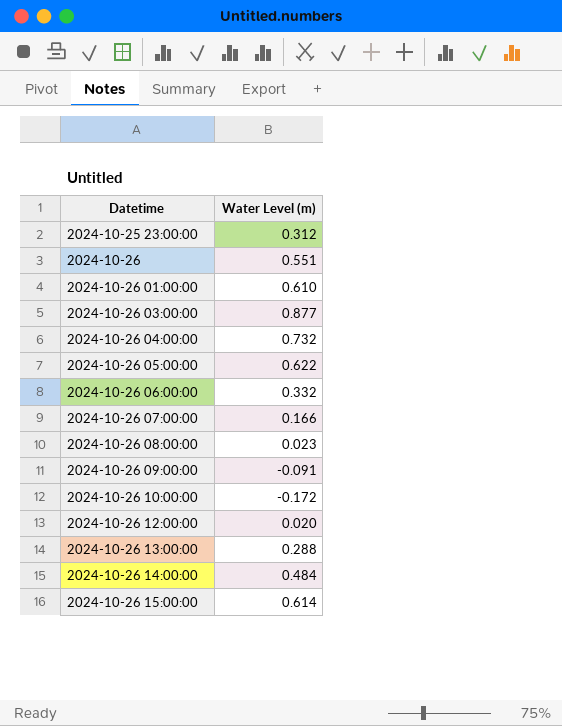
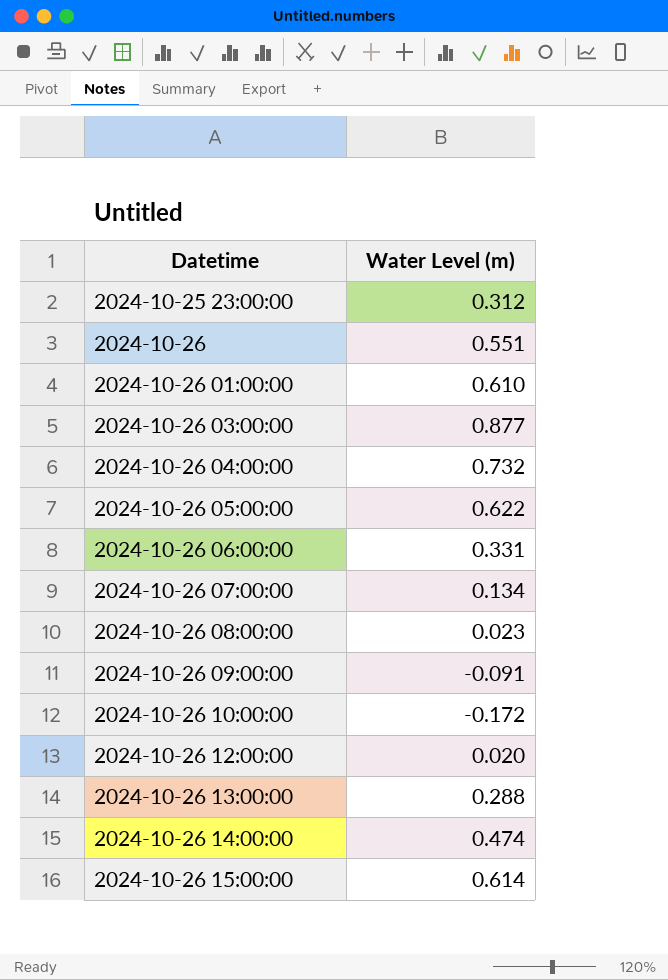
2024-10-26 06:00:00 | Water Level (m): 0.332 -> 0.331
2024-10-26 07:00:00 | Water Level (m): 0.166 -> 0.134
2024-10-26 14:00:00 | Water Level (m): 0.484 -> 0.474

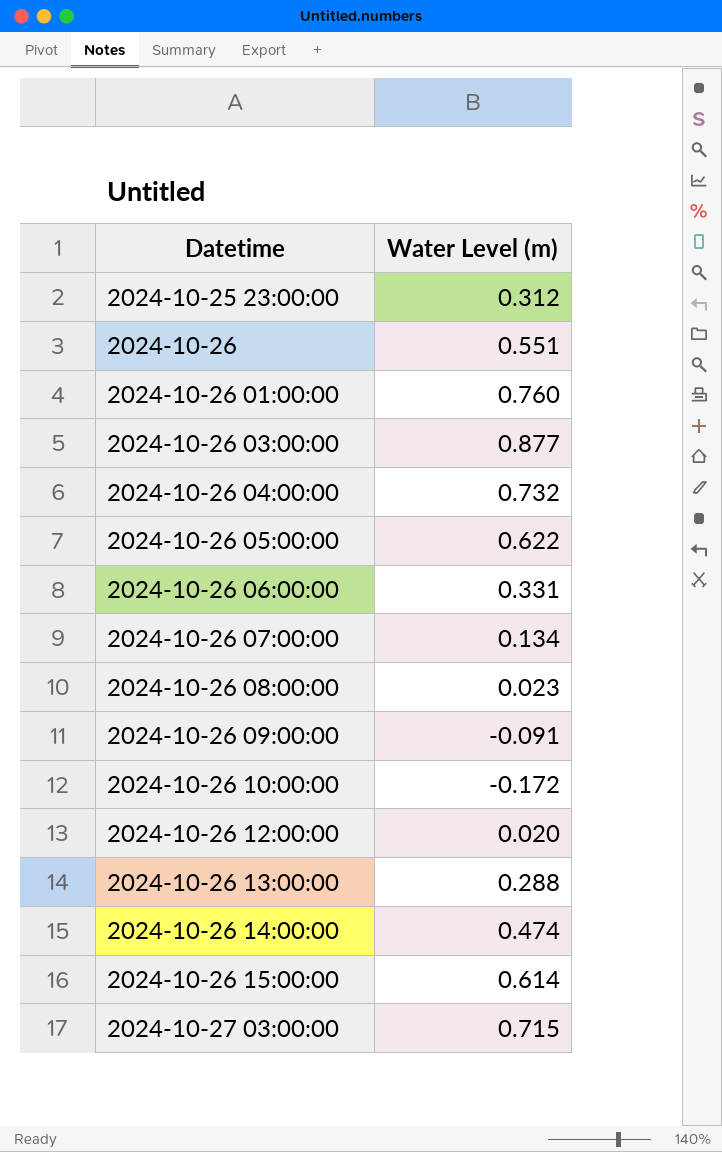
2024-10-26 01:00:00 | Water Level (m): 0.610 -> 0.760
row 2024-10-27 03:00:00: none -> 0.715

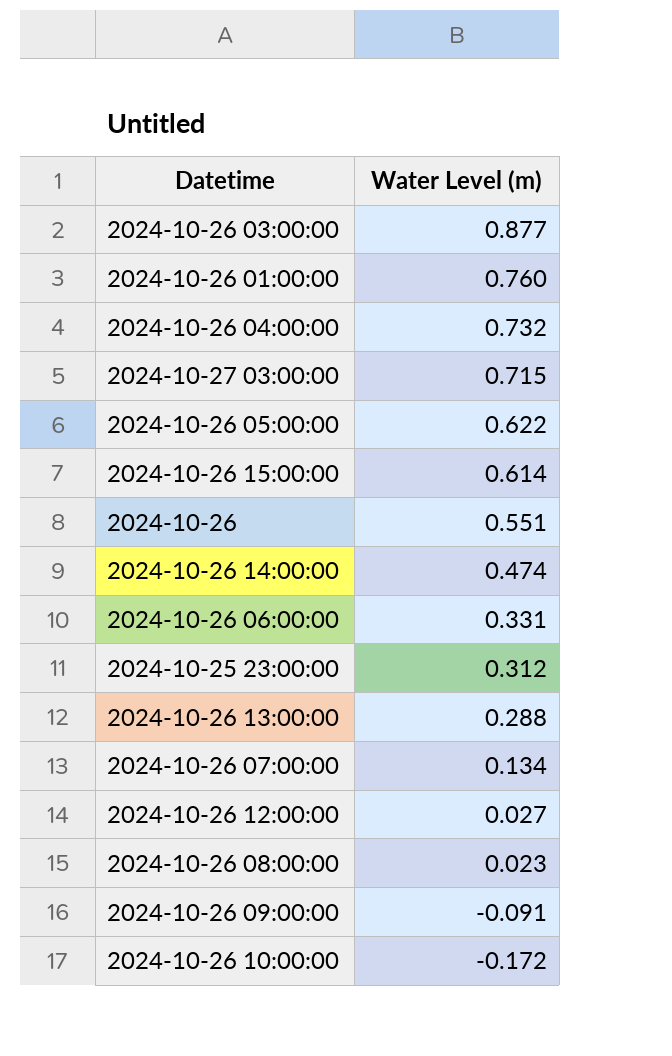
row order: Datetime ascending -> Water Level (m) descending
2024-10-26 12:00:00 | Water Level (m): 0.020 -> 0.027

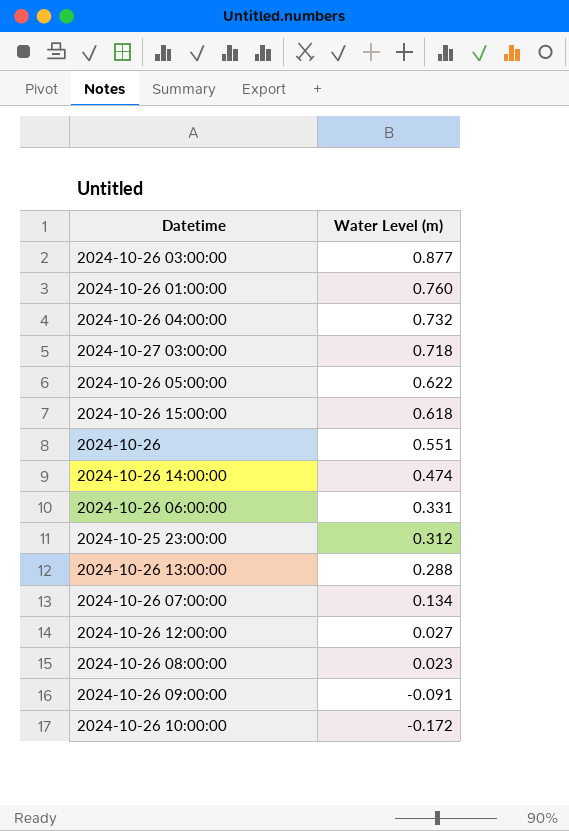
2024-10-27 03:00:00 | Water Level (m): 0.715 -> 0.718
2024-10-26 15:00:00 | Water Level (m): 0.614 -> 0.618

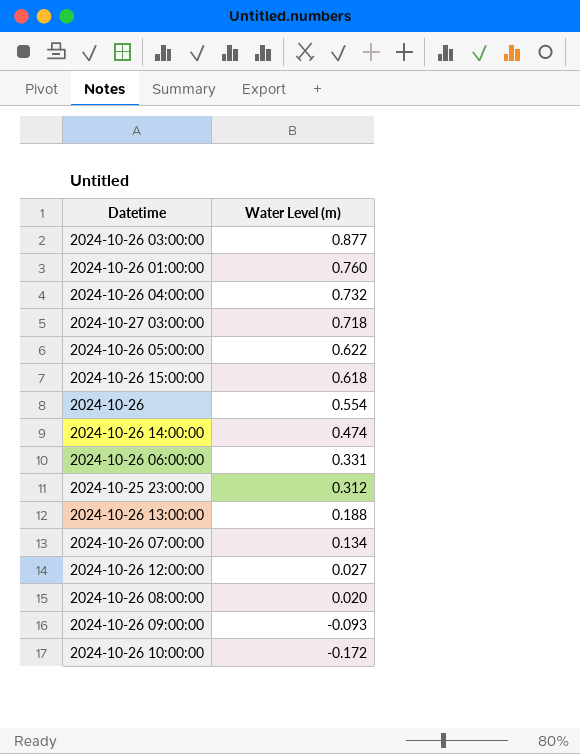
2024-10-26 | Water Level (m): 0.551 -> 0.554
2024-10-26 13:00:00 | Water Level (m): 0.288 -> 0.188
2024-10-26 08:00:00 | Water Level (m): 0.023 -> 0.020
2024-10-26 09:00:00 | Water Level (m): -0.091 -> -0.093

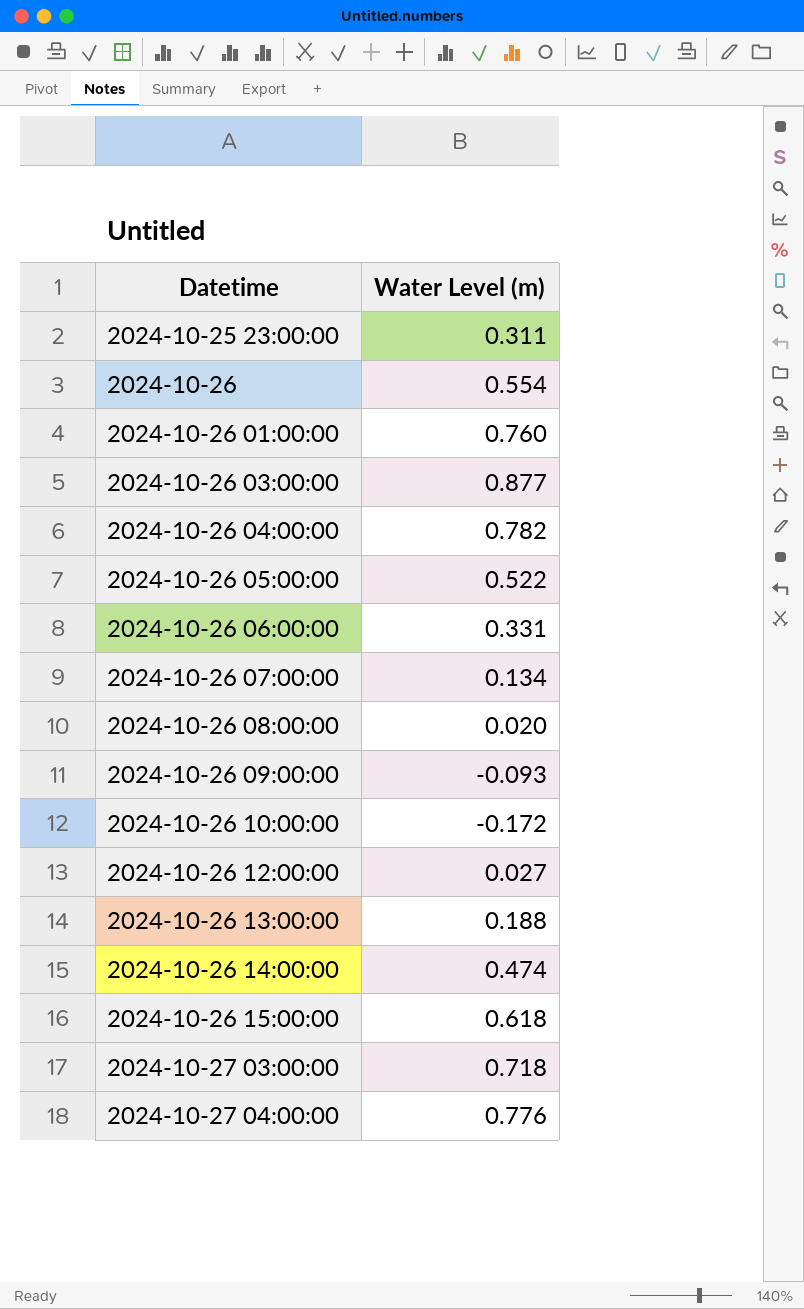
row order: Water Level (m) descending -> Datetime ascending
2024-10-25 23:00:00 | Water Level (m): 0.312 -> 0.311
2024-10-26 04:00:00 | Water Level (m): 0.732 -> 0.782
2024-10-26 05:00:00 | Water Level (m): 0.622 -> 0.522
row 2024-10-27 04:00:00: none -> 0.776

